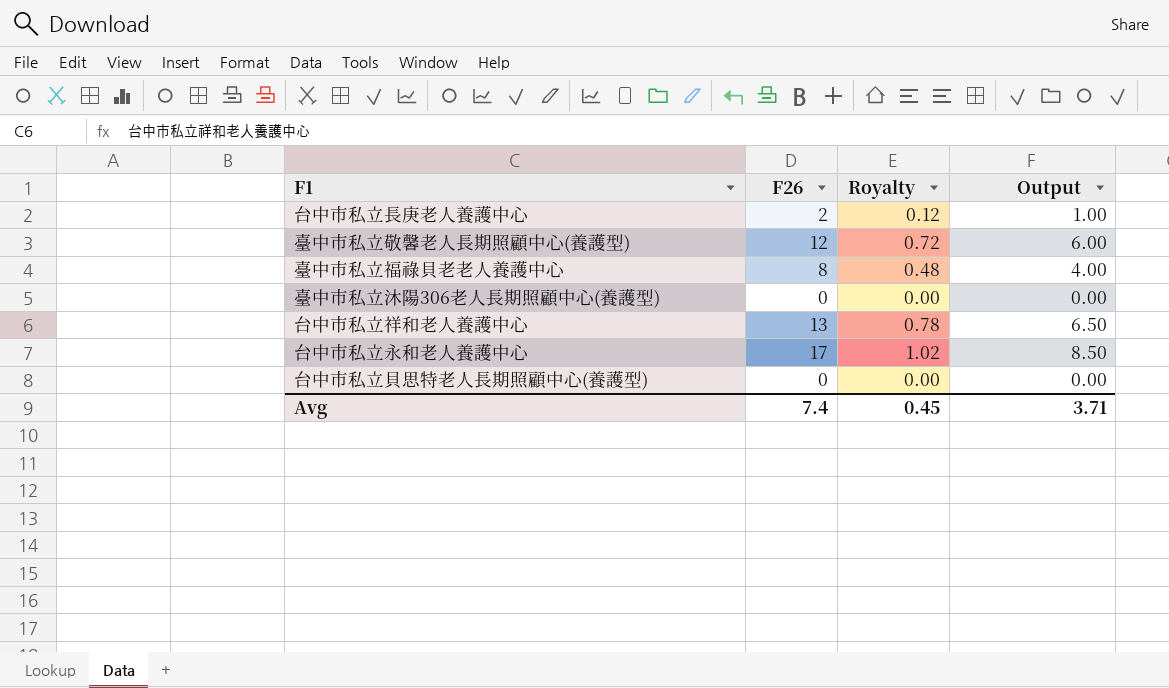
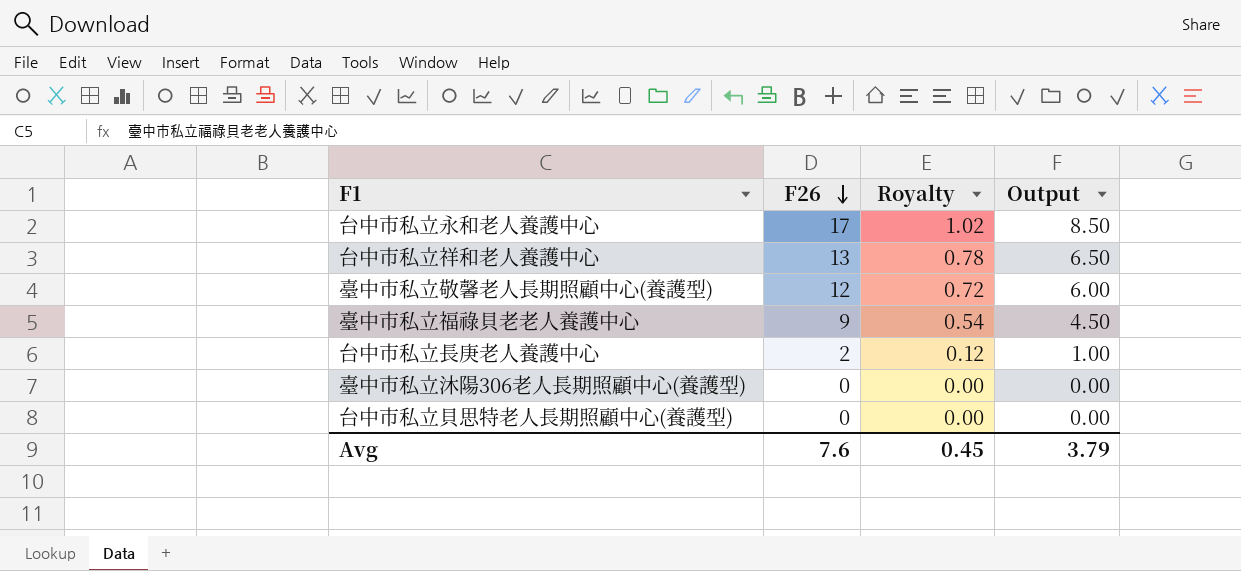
row order: none -> F26 descending
臺中市私立福祿貝老老人養護中心 | F26: 8 -> 9
臺中市私立福祿貝老老人養護中心 | Royalty: 0.48 -> 0.54
臺中市私立福祿貝老老人養護中心 | Output: 4.00 -> 4.50
Avg | F26: 7.4 -> 7.6
Avg | Output: 3.71 -> 3.79

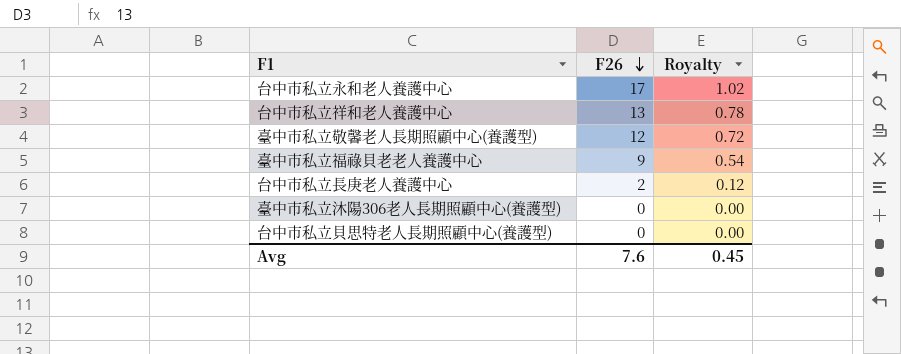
column Output | formula: [F26] * 0.5 -> none

